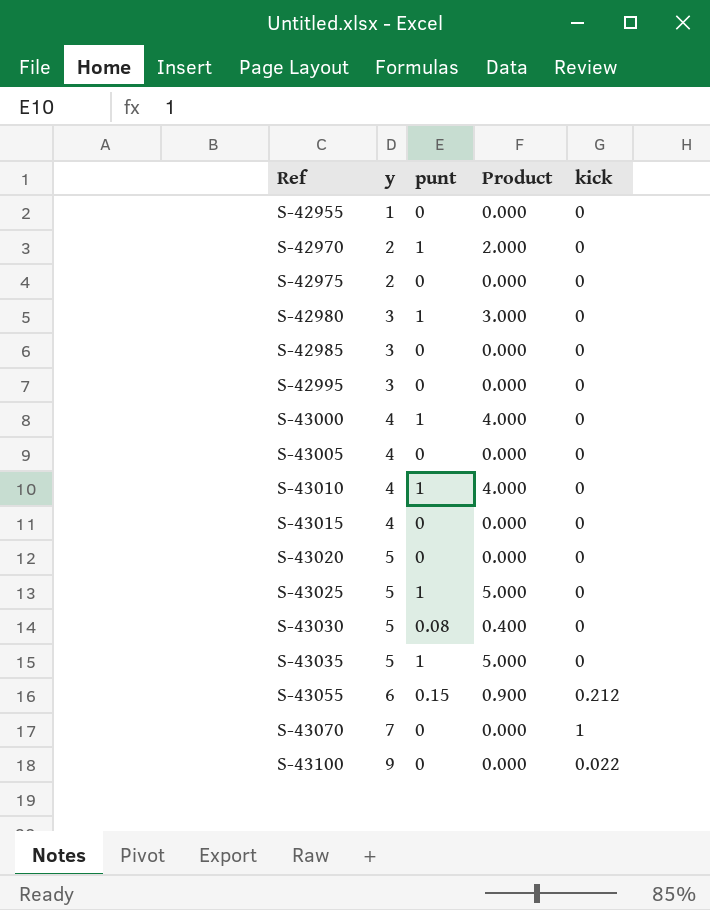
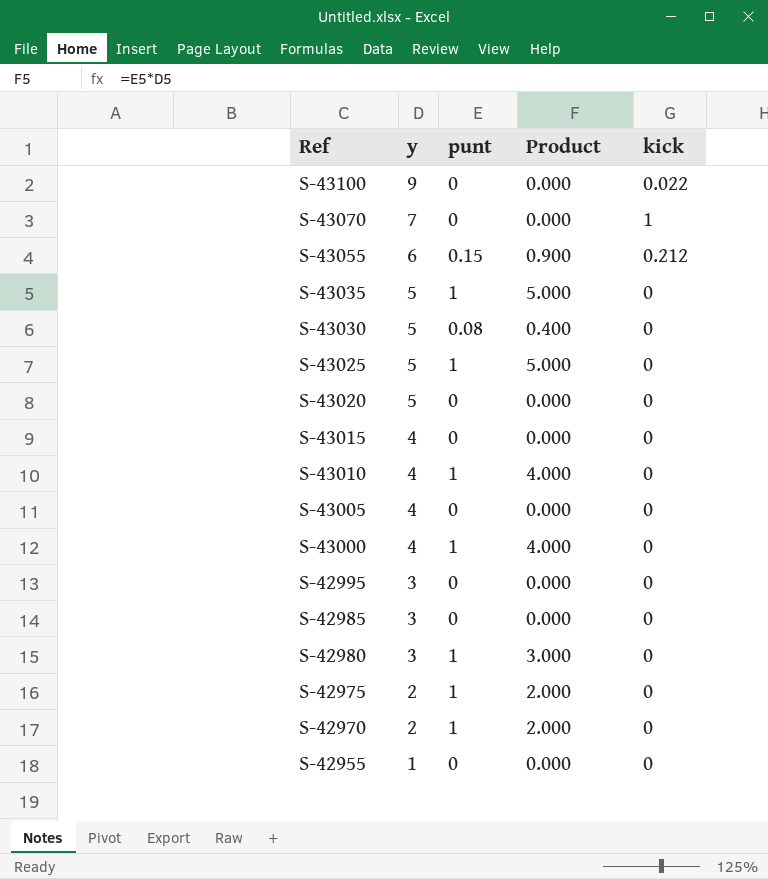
row order: Ref ascending -> Ref descending
S-42975 | punt: 0 -> 1
S-42975 | Product: 0.000 -> 2.000

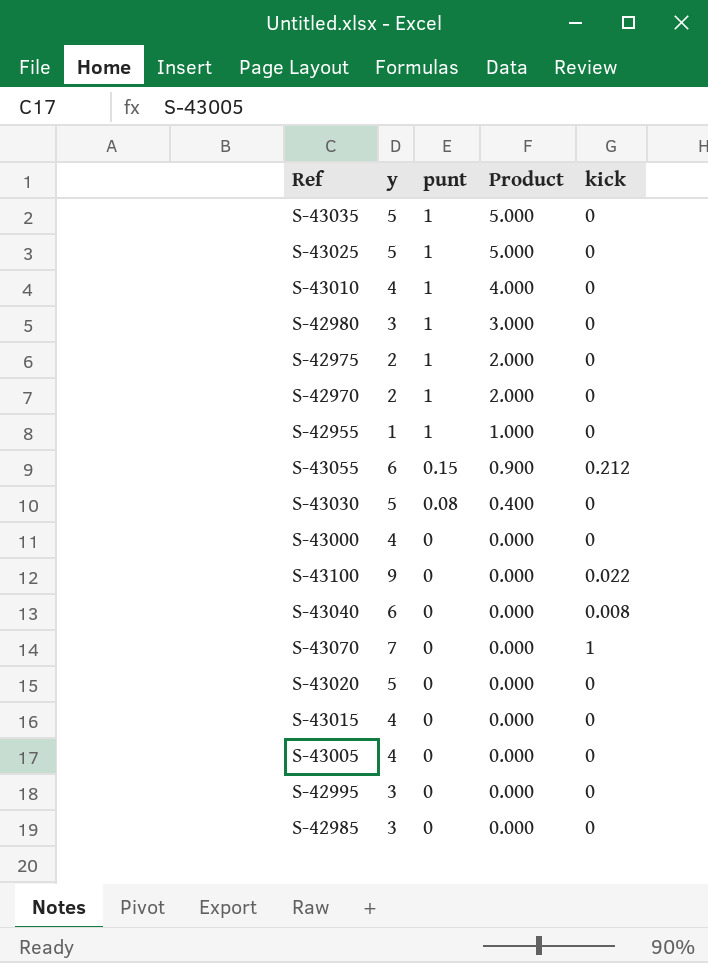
row order: Ref descending -> punt descending
S-42955 | punt: 0 -> 1
S-42955 | Product: 0.000 -> 1.000
S-43000 | punt: 1 -> 0
S-43000 | Product: 4.000 -> 0.000
row S-43040: none -> 6 | 0 | 0.000 | 0.008

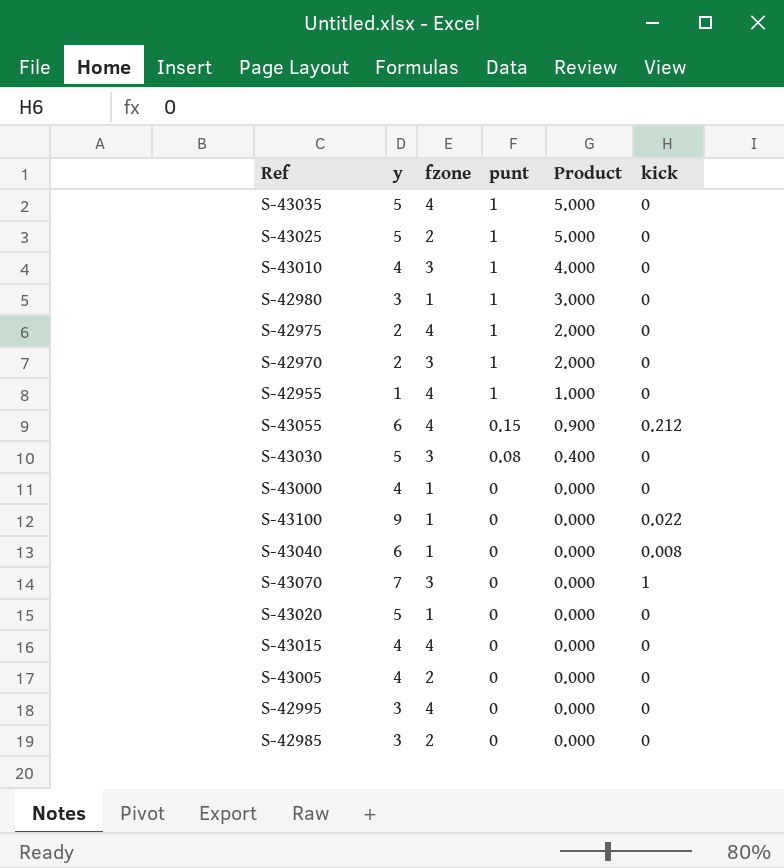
column fzone | position: none -> 3

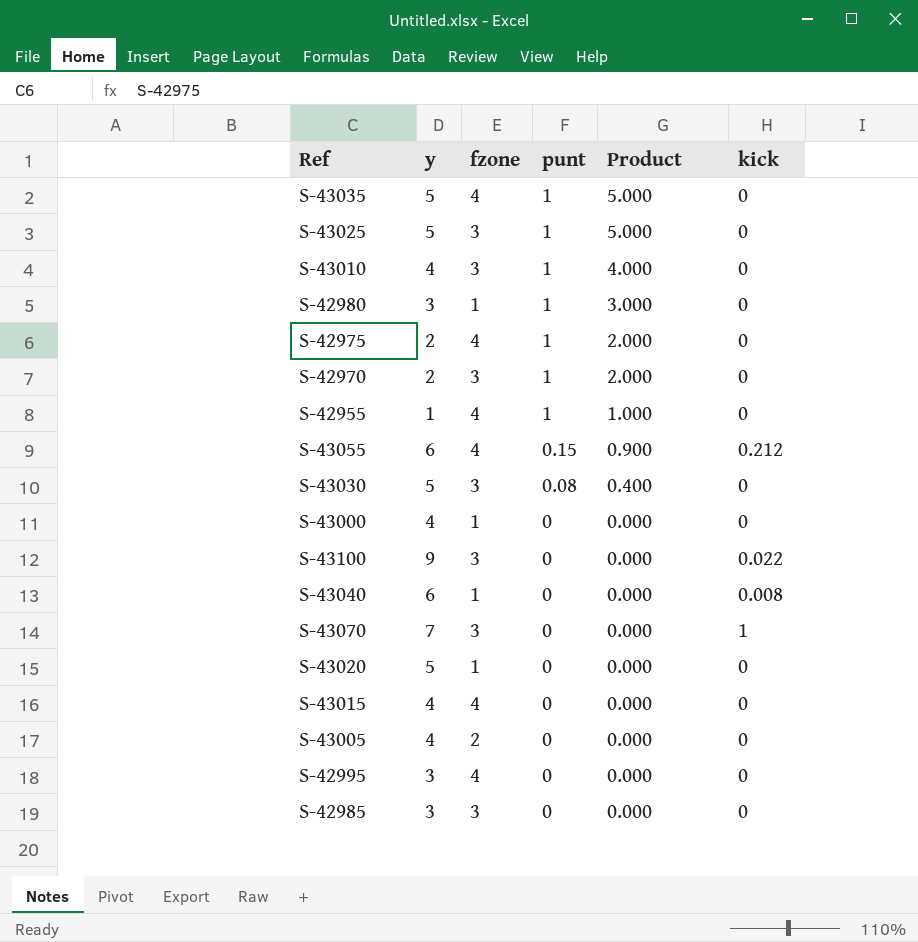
S-43025 | fzone: 2 -> 3
S-43100 | fzone: 1 -> 3
S-42985 | fzone: 2 -> 3

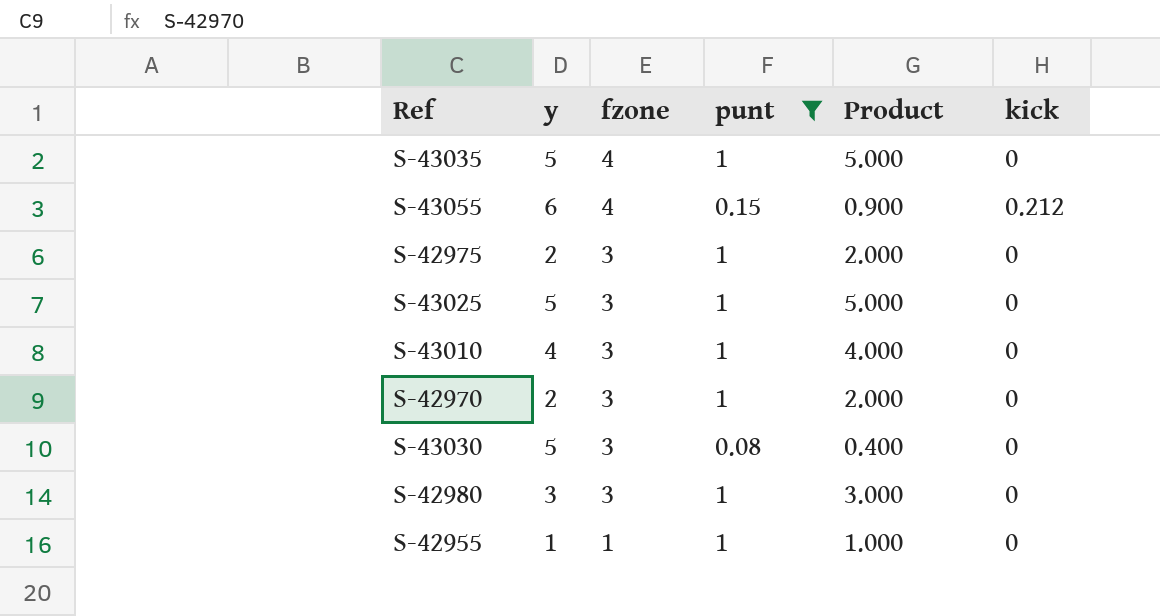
filter: none -> punt != 0
row order: punt descending -> fzone descending
S-42975 | fzone: 4 -> 3
S-42980 | fzone: 1 -> 3
S-42955 | fzone: 4 -> 1

